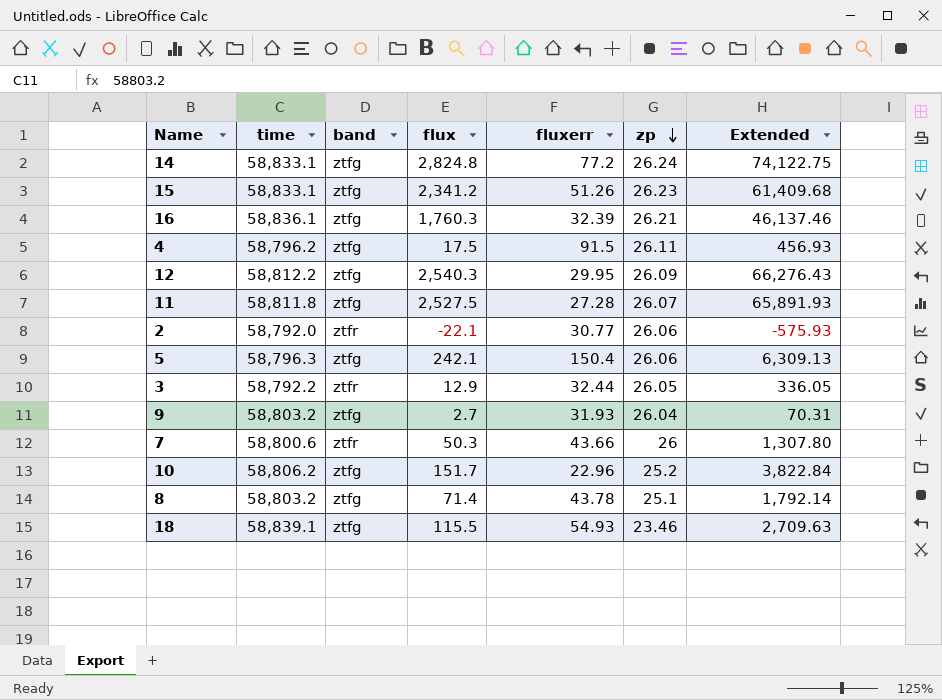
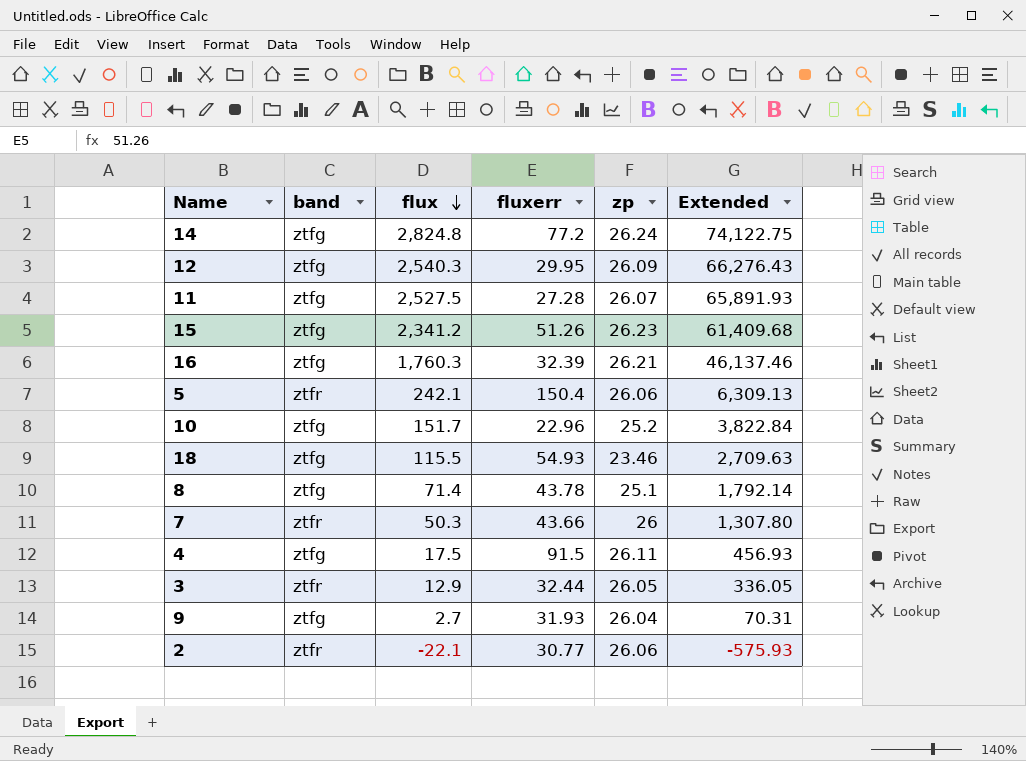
row order: zp descending -> flux descending
column time | position: 2 -> none
5 | band: ztfg -> ztfr

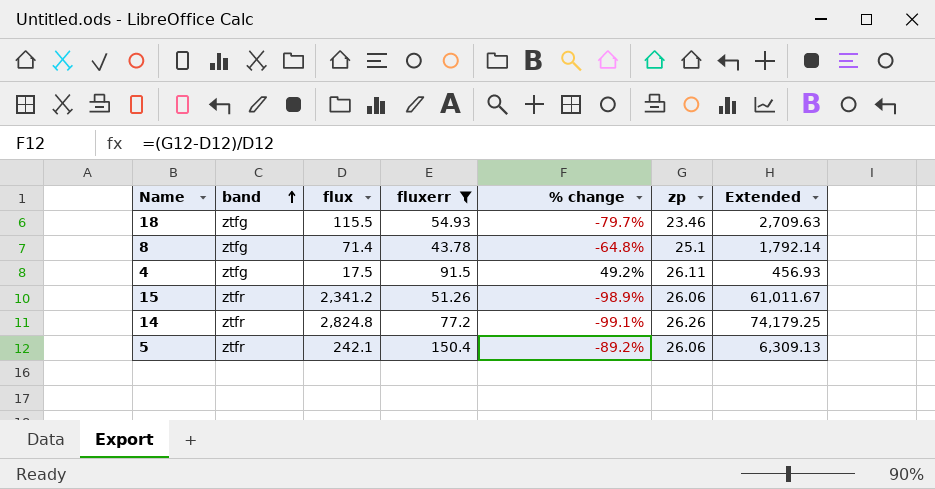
filter: none -> fluxerr >= 43.78
row order: flux descending -> band ascending
column % change | formula: none -> ([zp] - [flux]) / [flux]
15 | band: ztfg -> ztfr
15 | zp: 26.23 -> 26.06
15 | Extended: 61,409.68 -> 61,011.67
14 | band: ztfg -> ztfr
14 | zp: 26.24 -> 26.26
14 | Extended: 74,122.75 -> 74,179.25

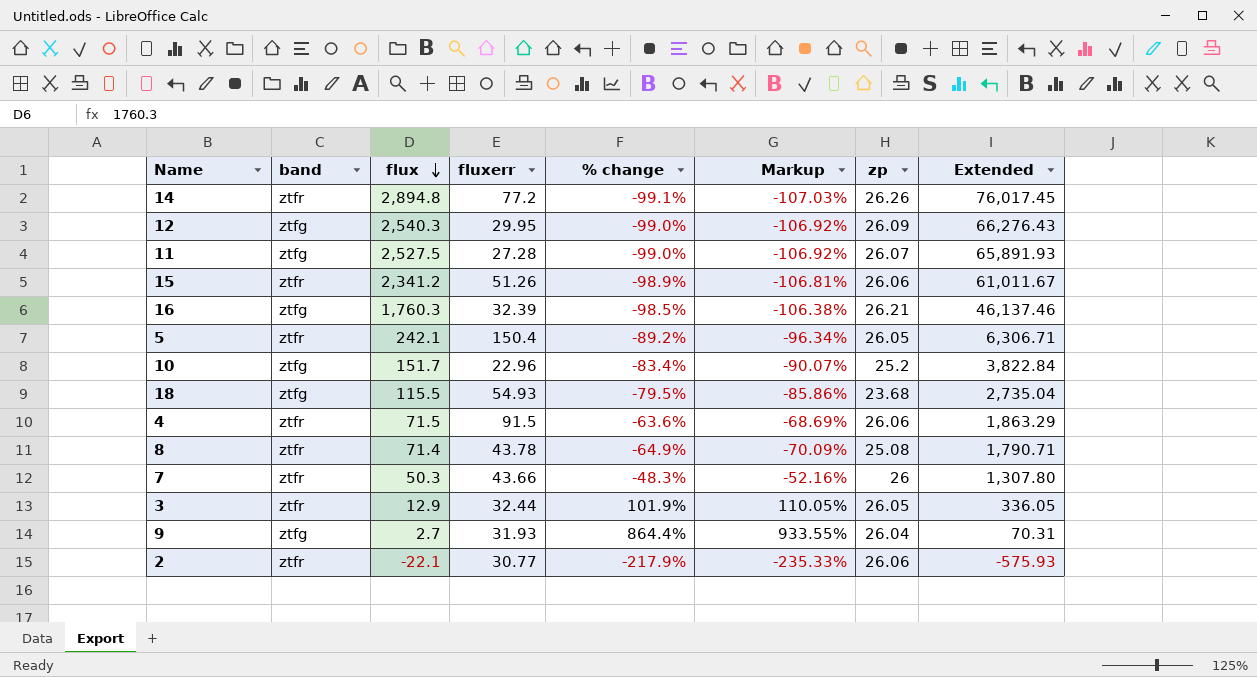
filter: fluxerr >= 43.78 -> none
row order: band ascending -> flux descending
column Markup | formula: none -> [% change] * 1.08
14 | flux: 2,824.8 -> 2,894.8
14 | Extended: 74,179.25 -> 76,017.45
5 | zp: 26.06 -> 26.05
5 | Extended: 6,309.13 -> 6,306.71
18 | % change: -79.7% -> -79.5%
18 | zp: 23.46 -> 23.68
18 | Extended: 2,709.63 -> 2,735.04
4 | band: ztfg -> ztfr
4 | flux: 17.5 -> 71.5
4 | % change: 49.2% -> -63.6%
4 | zp: 26.11 -> 26.06
4 | Extended: 456.93 -> 1,863.29
8 | band: ztfg -> ztfr
8 | % change: -64.8% -> -64.9%
8 | zp: 25.1 -> 25.08
8 | Extended: 1,792.14 -> 1,790.71

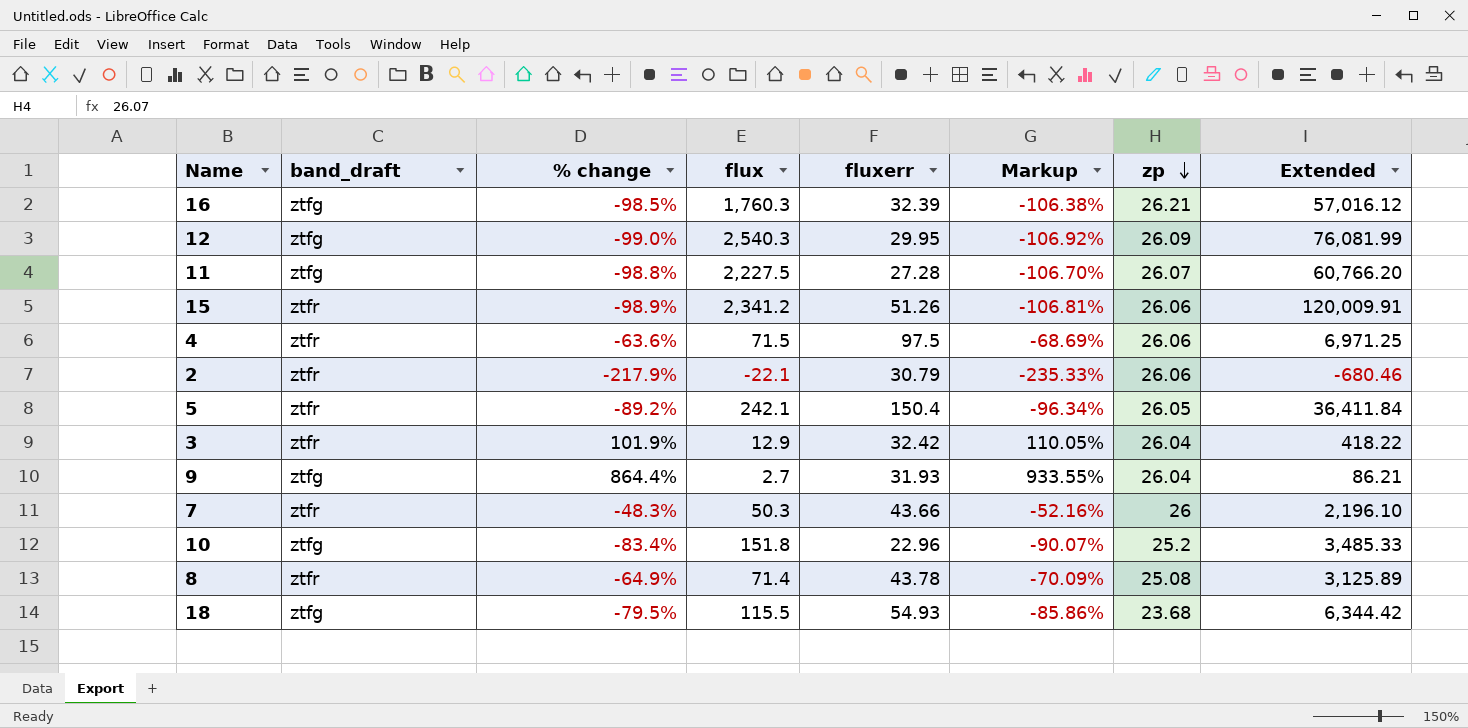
row order: flux descending -> zp descending
column name: band -> band_draft
column % change | position: 5 -> 3
column Extended | formula: [flux] * [zp] -> [flux] * [fluxerr]
row 14: ztfr | 2,894.8 | 77.2 | -99.1% | -107.03% | 26.26 | 76,017.45 -> none
11 | % change: -99.0% -> -98.8%
11 | flux: 2,527.5 -> 2,227.5
11 | Markup: -106.92% -> -106.70%
4 | fluxerr: 91.5 -> 97.5
2 | fluxerr: 30.77 -> 30.79
3 | fluxerr: 32.44 -> 32.42
3 | zp: 26.05 -> 26.04
10 | flux: 151.7 -> 151.8

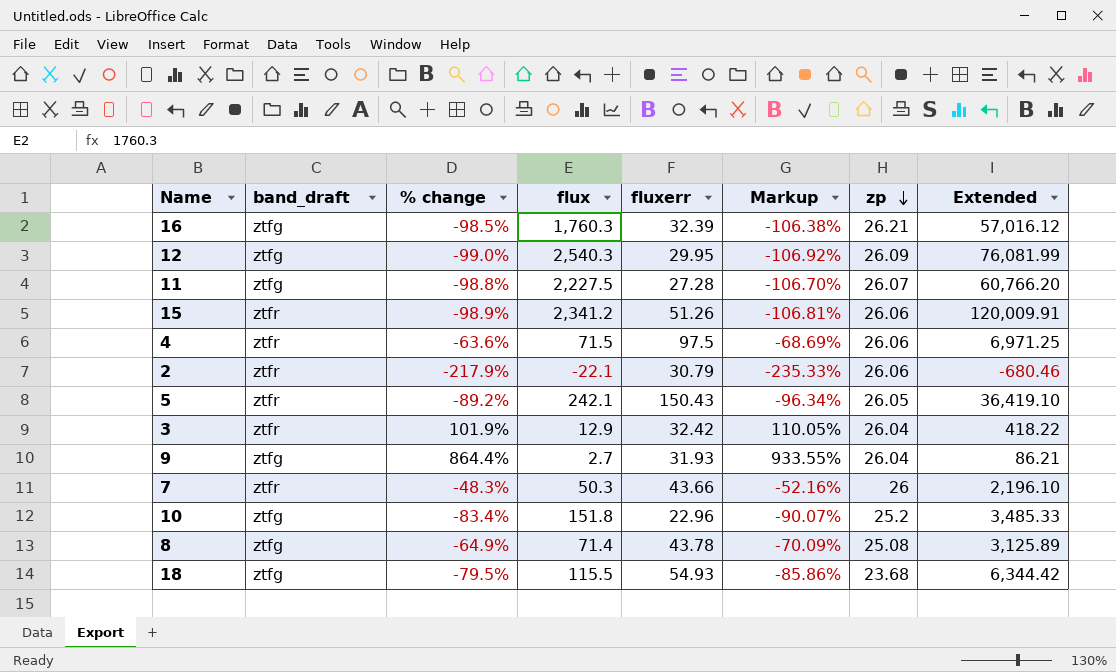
5 | fluxerr: 150.4 -> 150.43
5 | Extended: 36,411.84 -> 36,419.10
8 | band_draft: ztfr -> ztfg

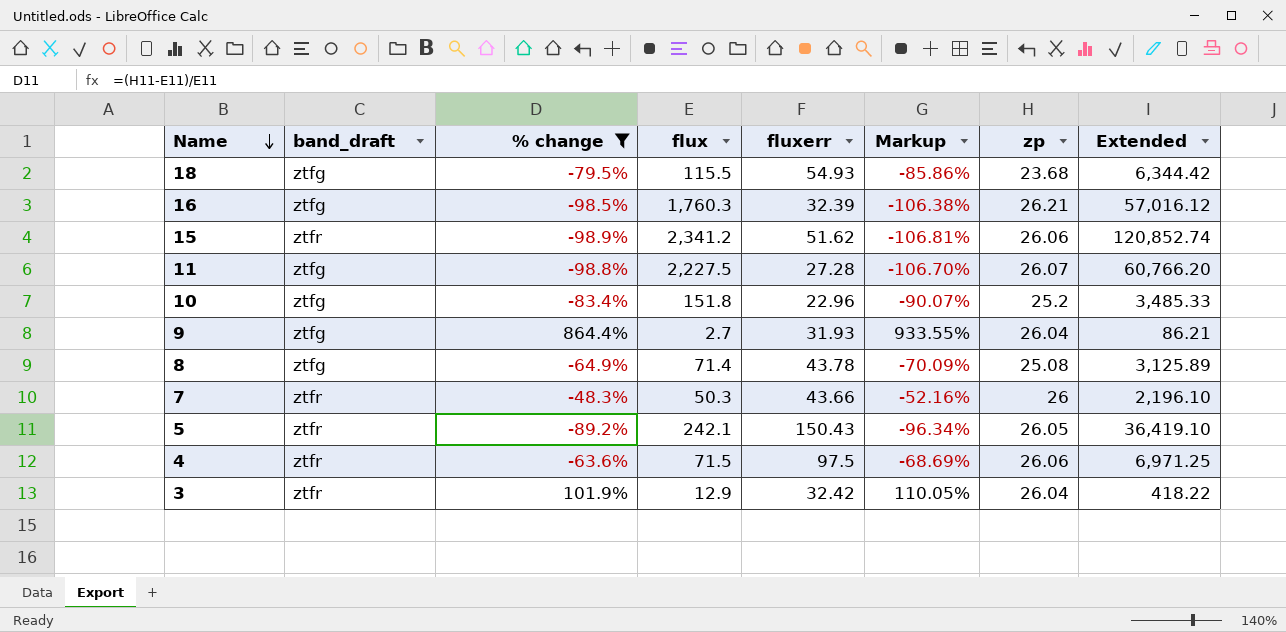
filter: none -> % change >= -98.9%
row order: zp descending -> Name descending
15 | fluxerr: 51.26 -> 51.62
15 | Extended: 120,009.91 -> 120,852.74

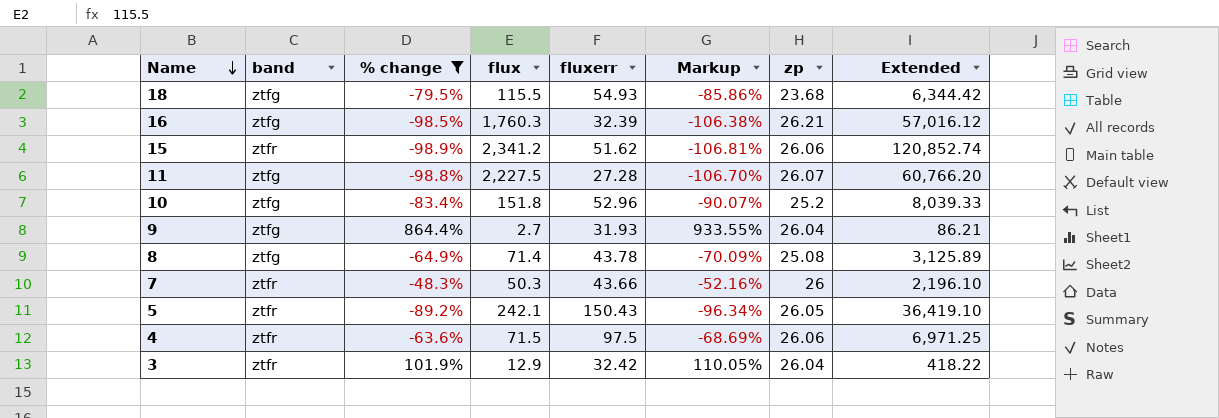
column name: band_draft -> band
10 | fluxerr: 22.96 -> 52.96
10 | Extended: 3,485.33 -> 8,039.33

